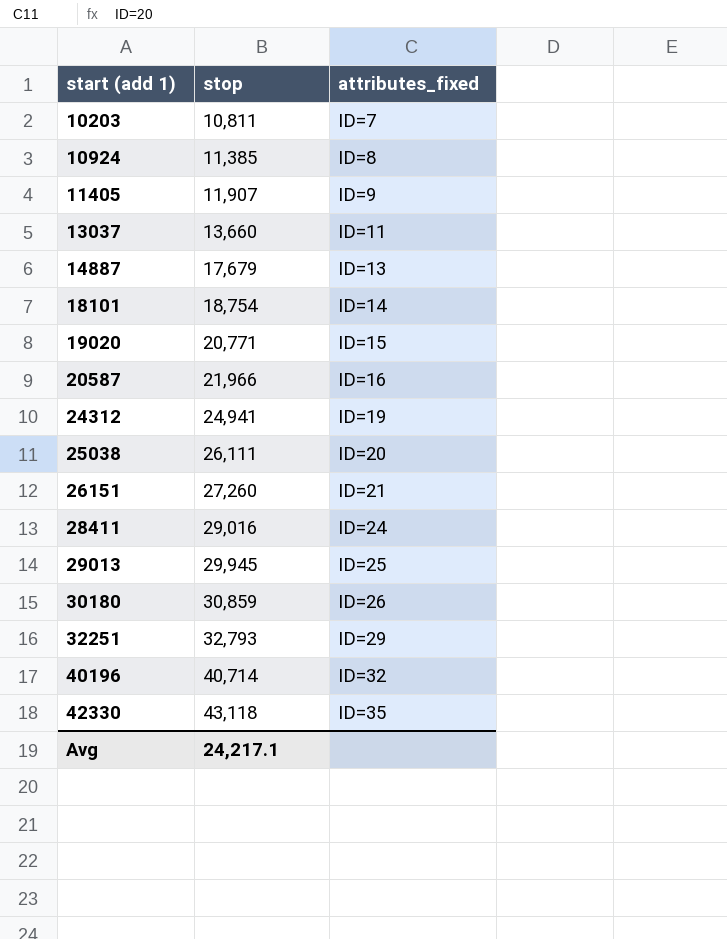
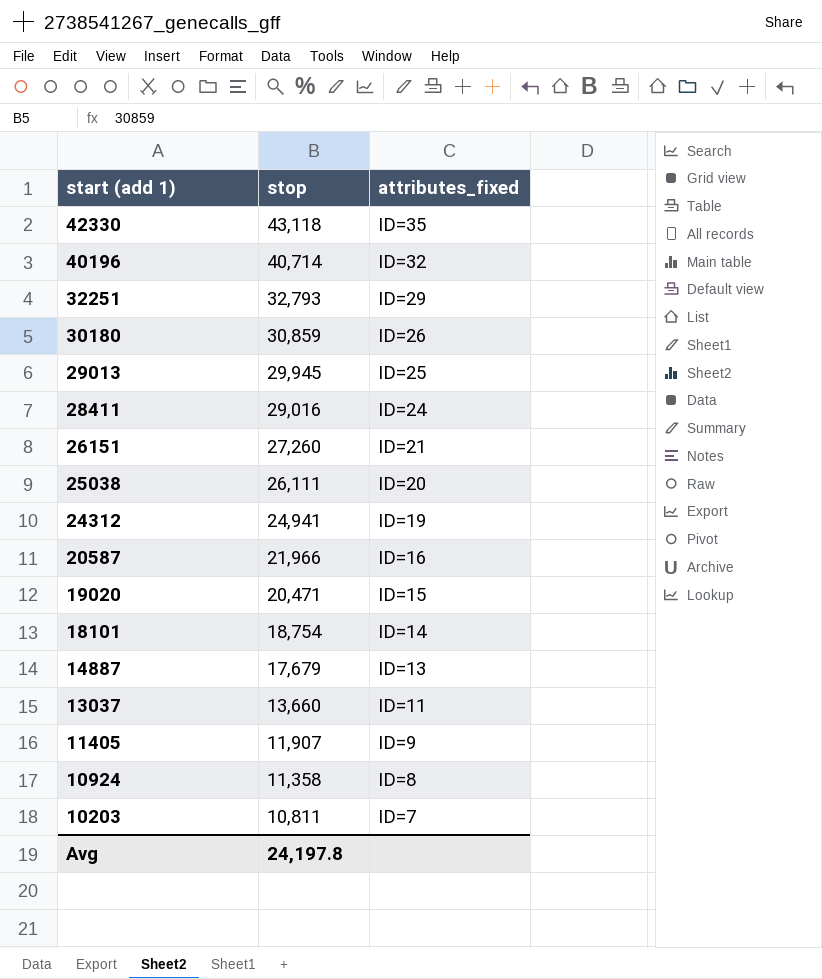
row order: start (add 1) ascending -> start (add 1) descending
19020 | stop: 20,771 -> 20,471
10924 | stop: 11,385 -> 11,358
Avg | stop: 24,217.1 -> 24,197.8

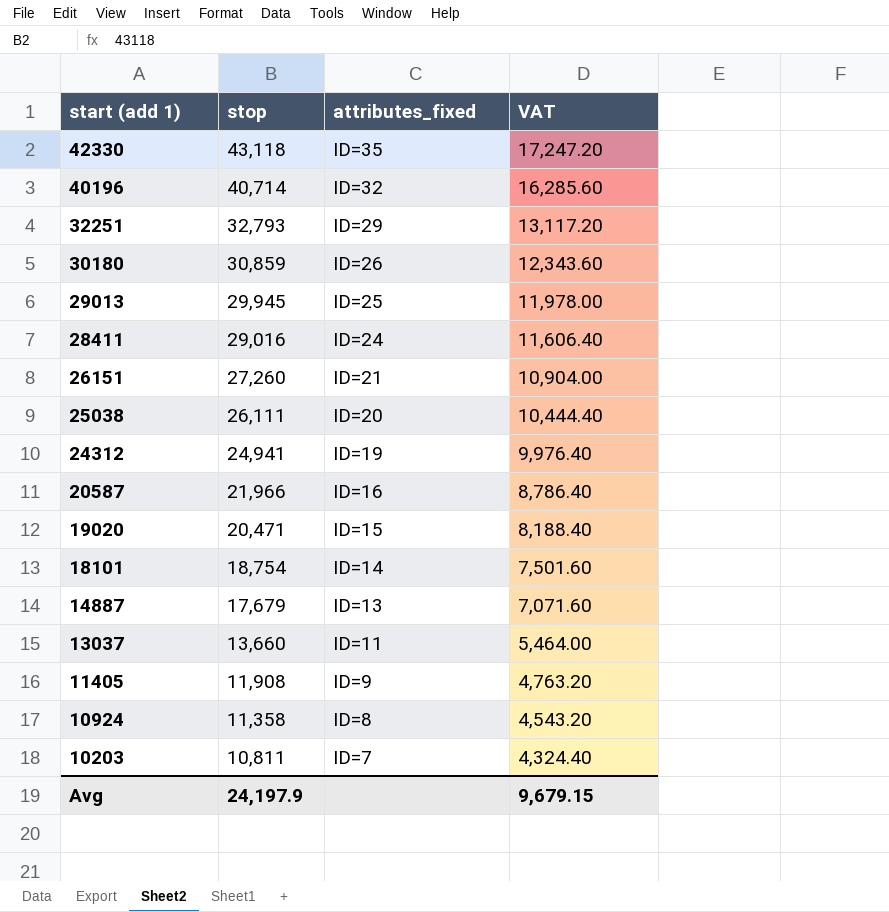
column VAT | formula: none -> [stop] * 0.4
11405 | stop: 11,907 -> 11,908
Avg | stop: 24,197.8 -> 24,197.9

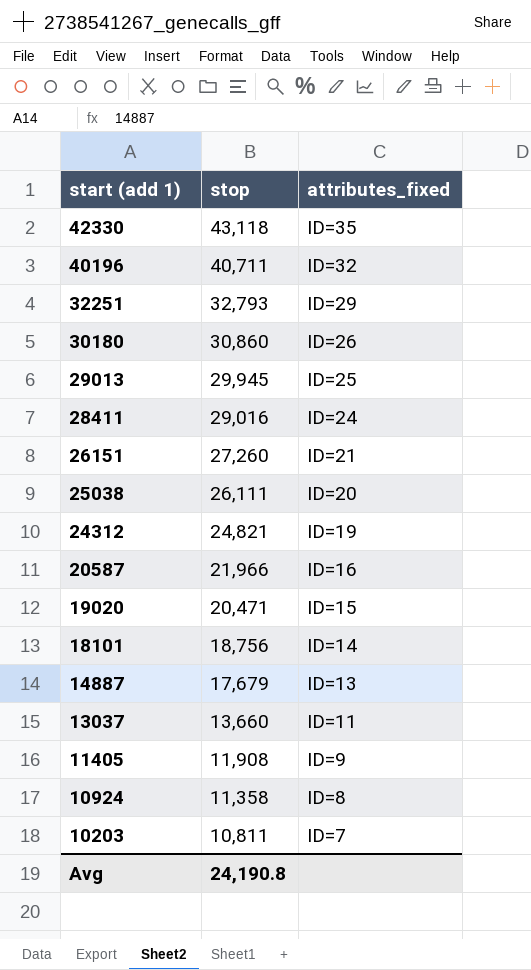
column VAT | formula: [stop] * 0.4 -> none
40196 | stop: 40,714 -> 40,711
30180 | stop: 30,859 -> 30,860
24312 | stop: 24,941 -> 24,821
18101 | stop: 18,754 -> 18,756
Avg | stop: 24,197.9 -> 24,190.8

